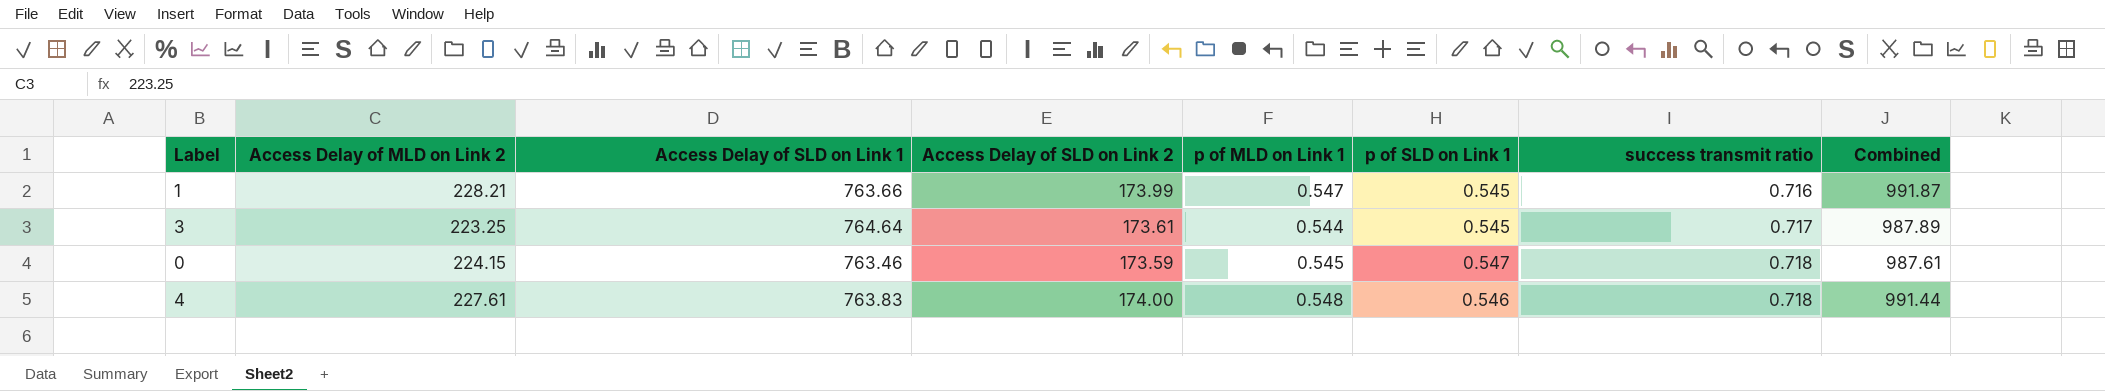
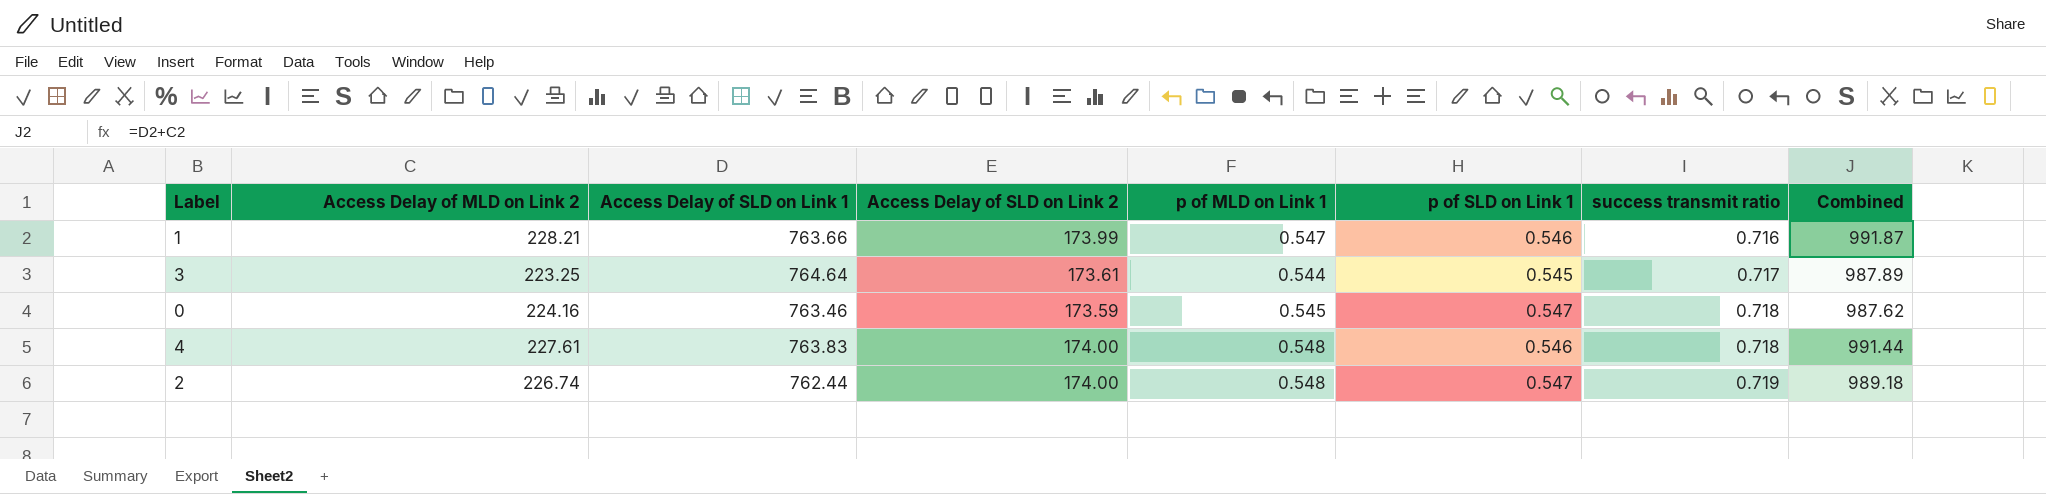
1 | p of SLD on Link 1: 0.545 -> 0.546
0 | Access Delay of MLD on Link 2: 224.15 -> 224.16
0 | Combined: 987.61 -> 987.62
row 2: none -> 226.74 | 762.44 | 174.00 | 0.548 | 0.547 | 0.719 | 989.18

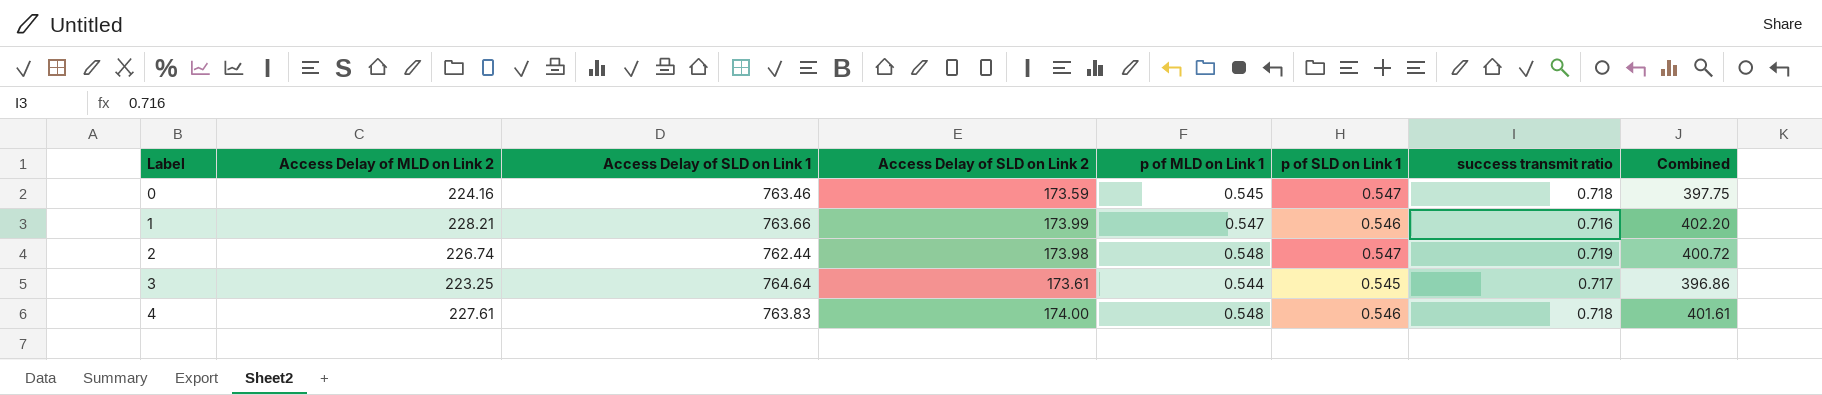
row order: success transmit ratio ascending -> Label ascending
column Combined | formula: [Access Delay of MLD on Link 2] + [Access Delay of SLD on Link 1] -> [Access Delay of MLD on Link 2] + [Access Delay of SLD on Link 2]
2 | Access Delay of SLD on Link 2: 174.00 -> 173.98

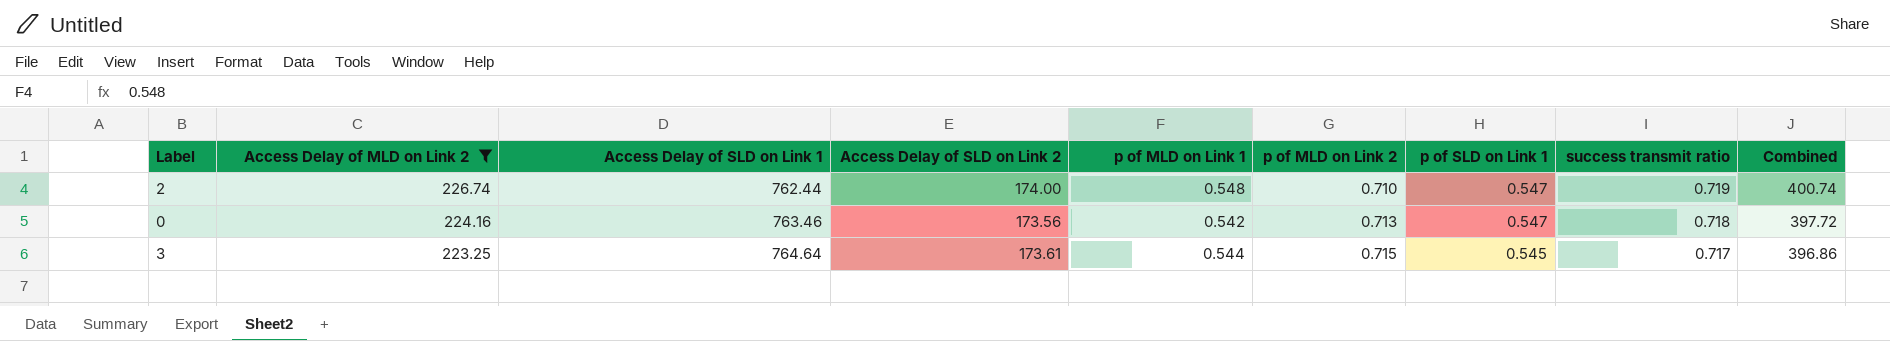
filter: none -> Access Delay of MLD on Link 2 <= 226.74
row order: Label ascending -> Access Delay of MLD on Link 2 descending
column p of MLD on Link 2 | position: none -> 6
2 | Access Delay of SLD on Link 2: 173.98 -> 174.00
2 | Combined: 400.72 -> 400.74
0 | Access Delay of SLD on Link 2: 173.59 -> 173.56
0 | p of MLD on Link 1: 0.545 -> 0.542
0 | Combined: 397.75 -> 397.72

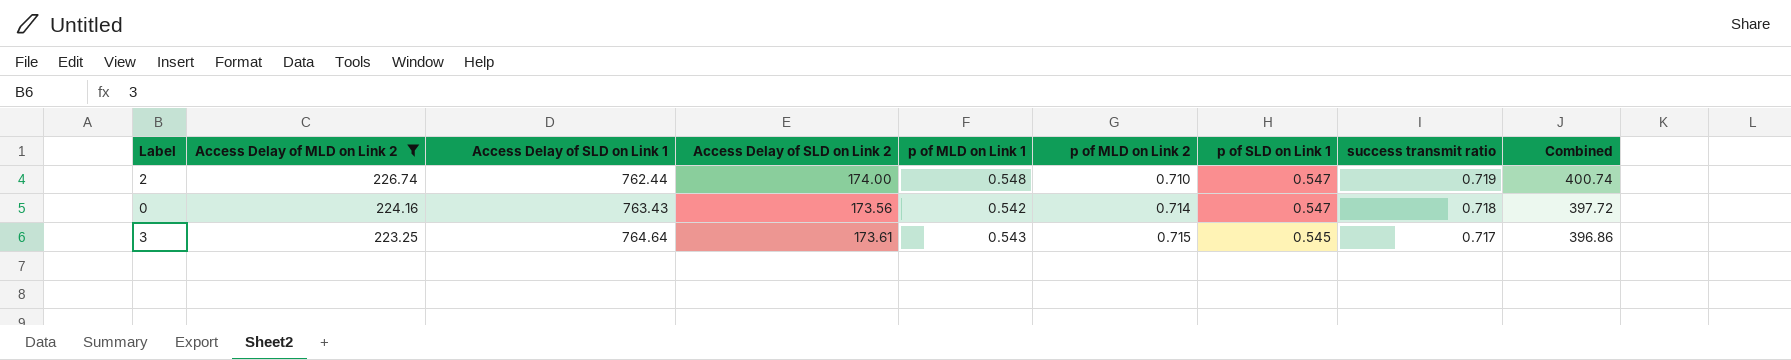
0 | Access Delay of SLD on Link 1: 763.46 -> 763.43
0 | p of MLD on Link 2: 0.713 -> 0.714
3 | p of MLD on Link 1: 0.544 -> 0.543

